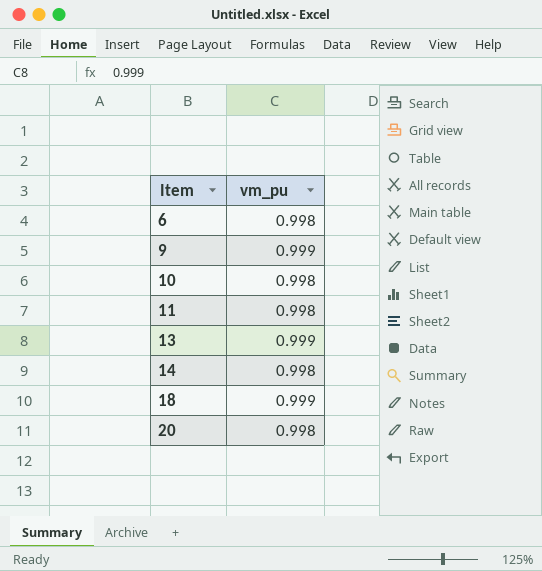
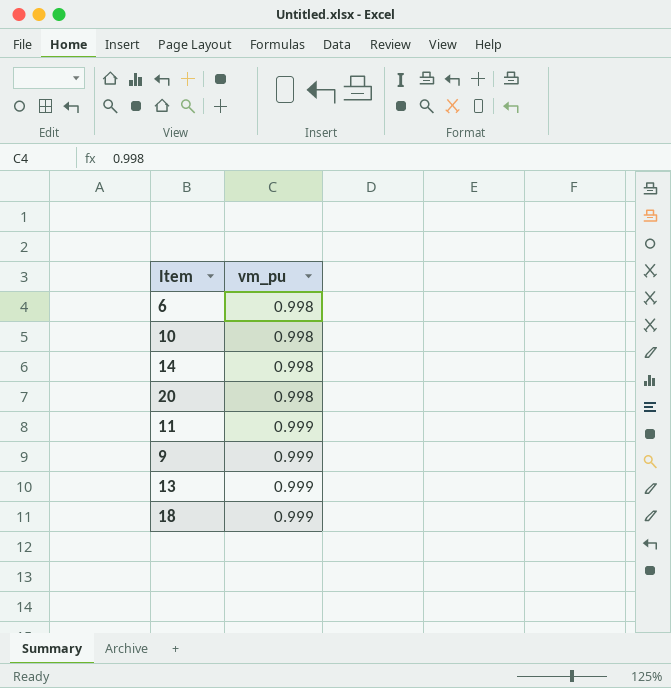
row order: Item ascending -> vm_pu ascending
11 | vm_pu: 0.998 -> 0.999

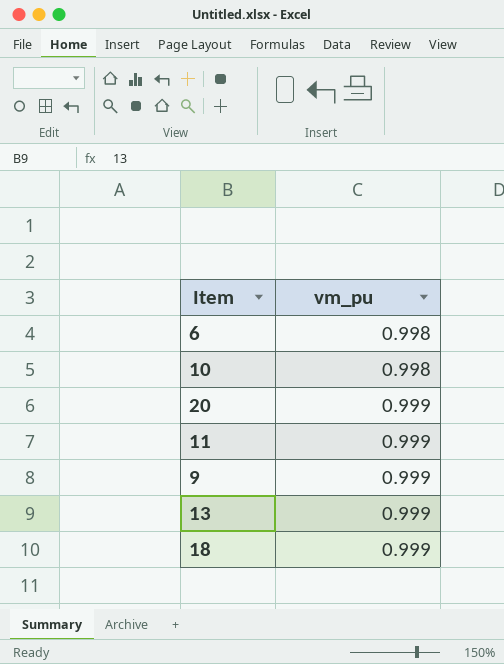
row 14: 0.998 -> none
20 | vm_pu: 0.998 -> 0.999

